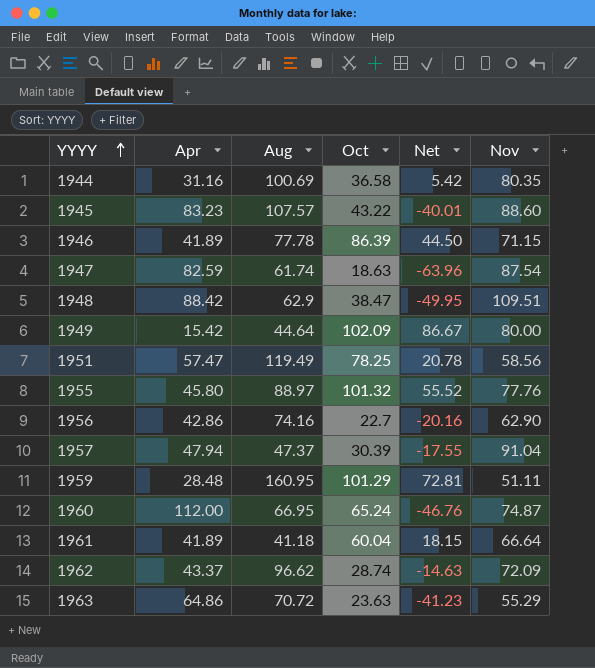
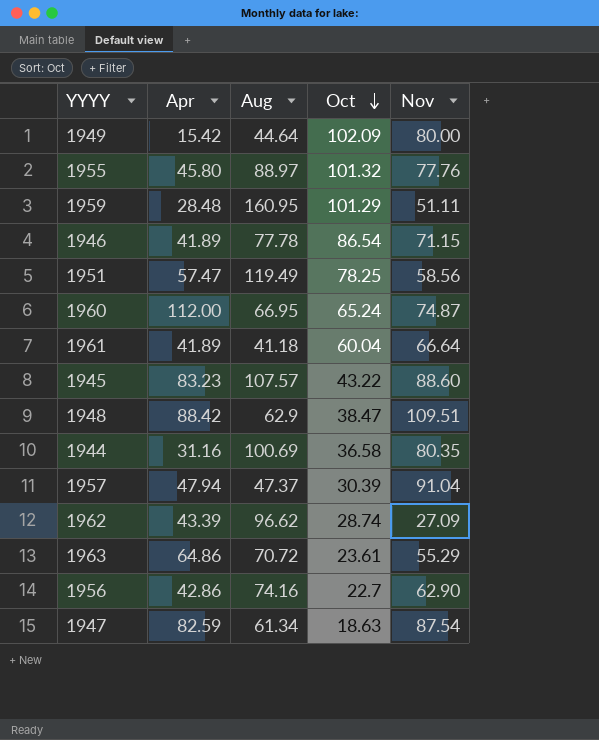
row order: YYYY ascending -> Oct descending
column Net | formula: [Oct] - [Apr] -> none
1946 | Oct: 86.39 -> 86.54
1962 | Apr: 43.37 -> 43.39
1962 | Nov: 72.09 -> 27.09
1963 | Oct: 23.63 -> 23.61
1947 | Aug: 61.74 -> 61.34

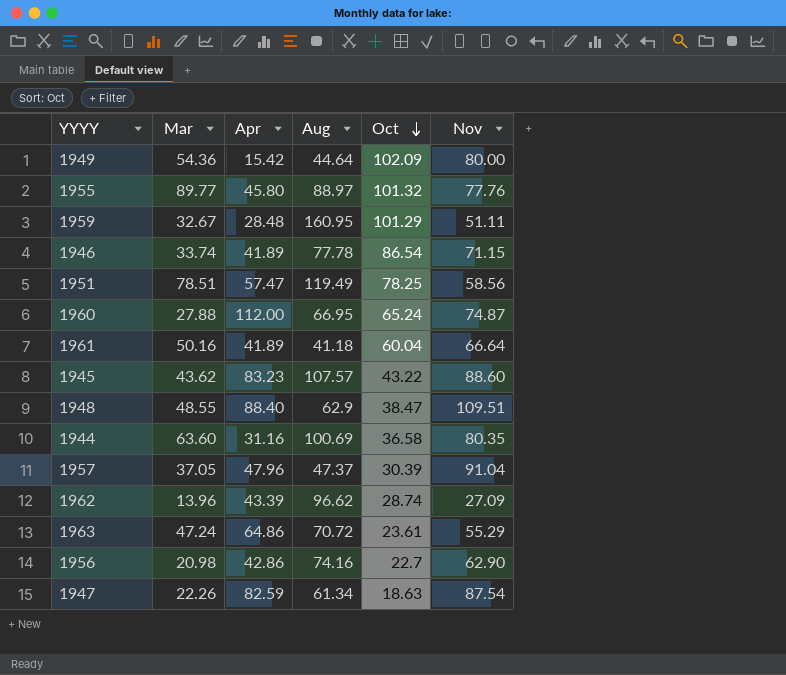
column Mar | position: none -> 2
1948 | Apr: 88.42 -> 88.40
1957 | Apr: 47.94 -> 47.96

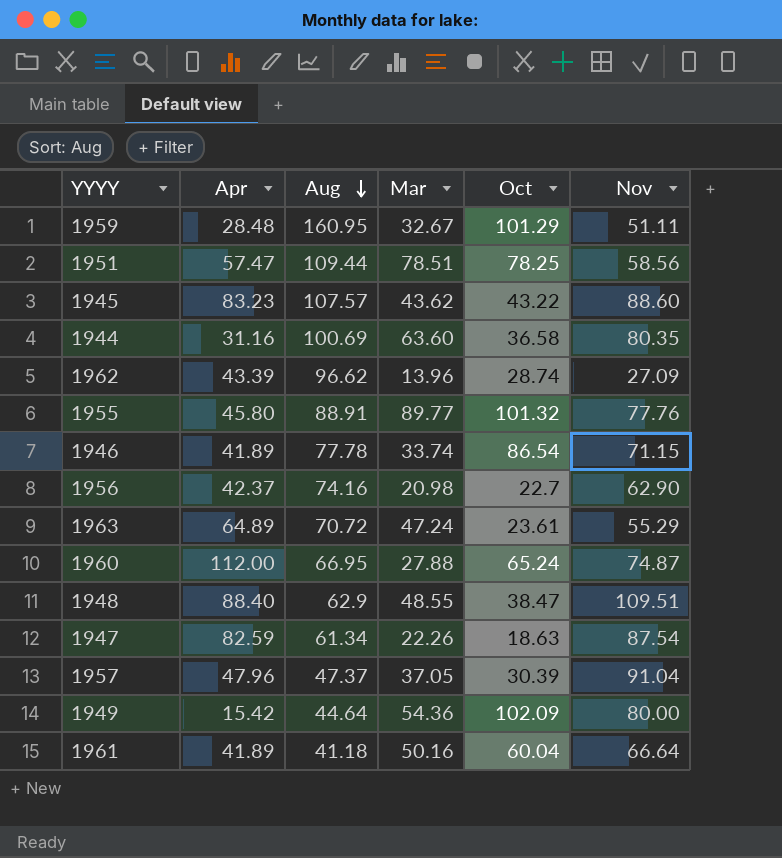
row order: Oct descending -> Aug descending
column Mar | position: 2 -> 4
1951 | Aug: 119.49 -> 109.44
1955 | Aug: 88.97 -> 88.91
1956 | Apr: 42.86 -> 42.37
1963 | Apr: 64.86 -> 64.89

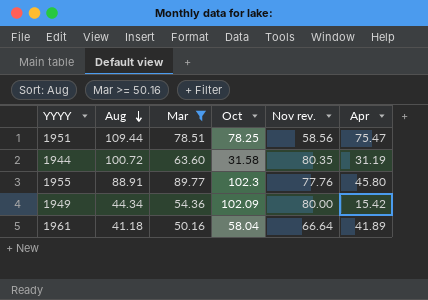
filter: none -> Mar >= 50.16
column name: Nov -> Nov rev.
column Apr | position: 2 -> 6
1951 | Apr: 57.47 -> 75.47
1944 | Aug: 100.69 -> 100.72
1944 | Oct: 36.58 -> 31.58
1944 | Apr: 31.16 -> 31.19
1955 | Oct: 101.32 -> 102.3
1949 | Aug: 44.64 -> 44.34
1961 | Oct: 60.04 -> 58.04

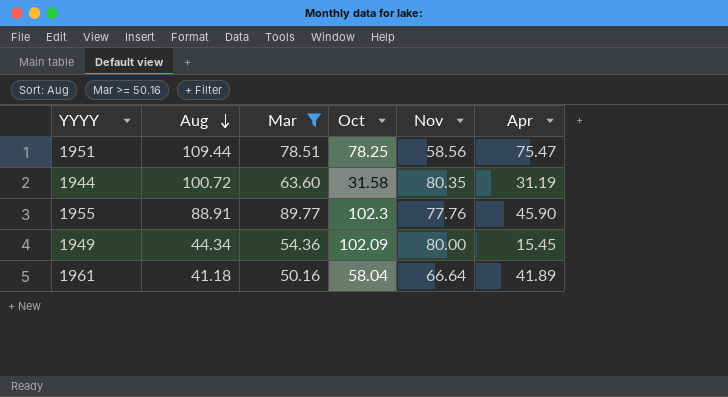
column name: Nov rev. -> Nov
1955 | Apr: 45.80 -> 45.90
1949 | Apr: 15.42 -> 15.45

